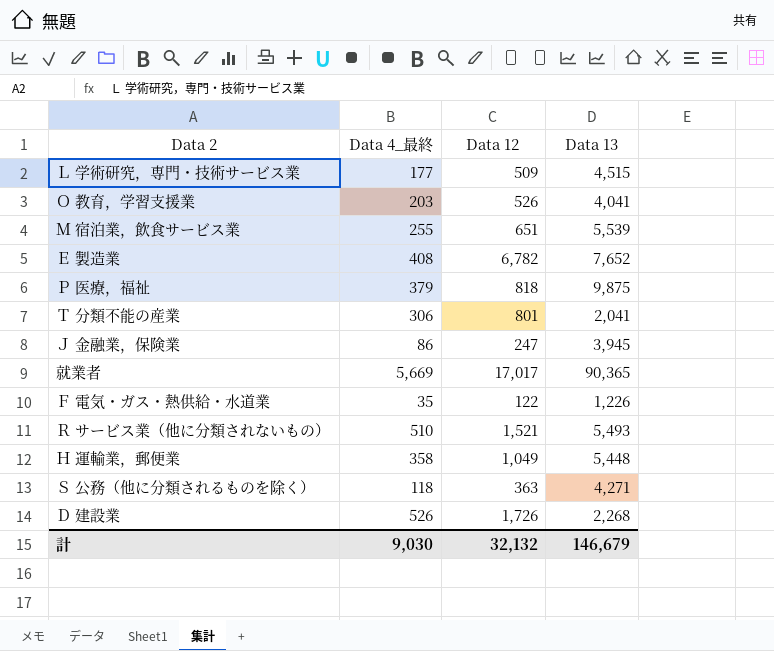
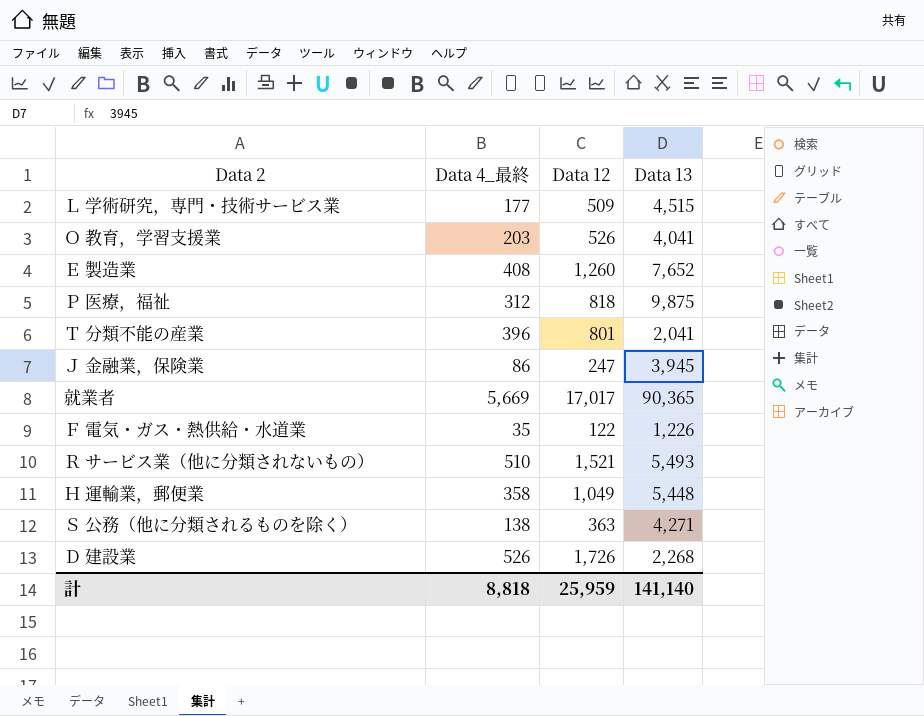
row Ｍ 宿泊業，飲食サービス業: 255 | 651 | 5,539 -> none
Ｅ 製造業 | Data 12: 6,782 -> 1,260
Ｐ 医療，福祉 | Data 4_最終: 379 -> 312
Ｔ 分類不能の産業 | Data 4_最終: 306 -> 396
Ｓ 公務（他に分類されるものを除く） | Data 4_最終: 118 -> 138
計 | Data 4_最終: 9,030 -> 8,818
計 | Data 12: 32,132 -> 25,959
計 | Data 13: 146,679 -> 141,140

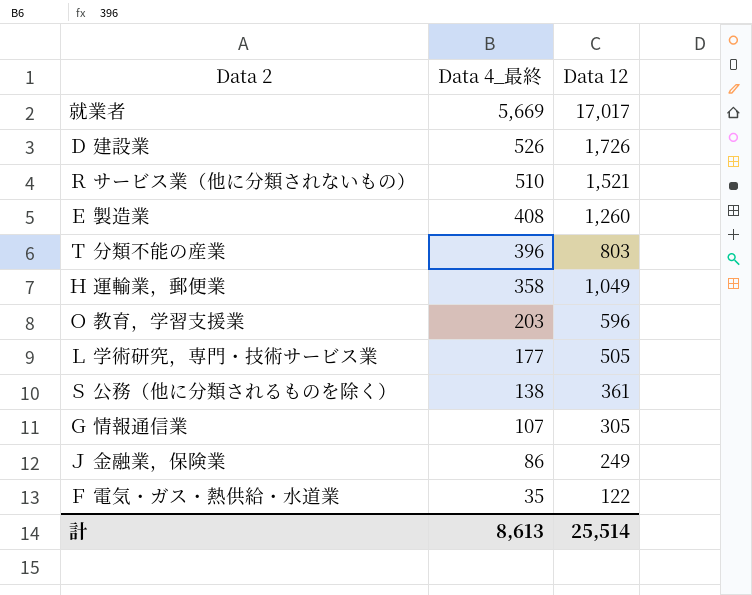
row order: none -> Data 4_最終 descending
column Data 13 | position: 4 -> none
row Ｐ 医療，福祉: 312 | 818 | 9,875 -> none
Ｔ 分類不能の産業 | Data 12: 801 -> 803
Ｏ 教育，学習支援業 | Data 12: 526 -> 596
Ｌ 学術研究，専門・技術サービス業 | Data 12: 509 -> 505
Ｓ 公務（他に分類されるものを除く） | Data 12: 363 -> 361
row Ｇ 情報通信業: none -> 107 | 305
Ｊ 金融業，保険業 | Data 12: 247 -> 249
計 | Data 4_最終: 8,818 -> 8,613
計 | Data 12: 25,959 -> 25,514

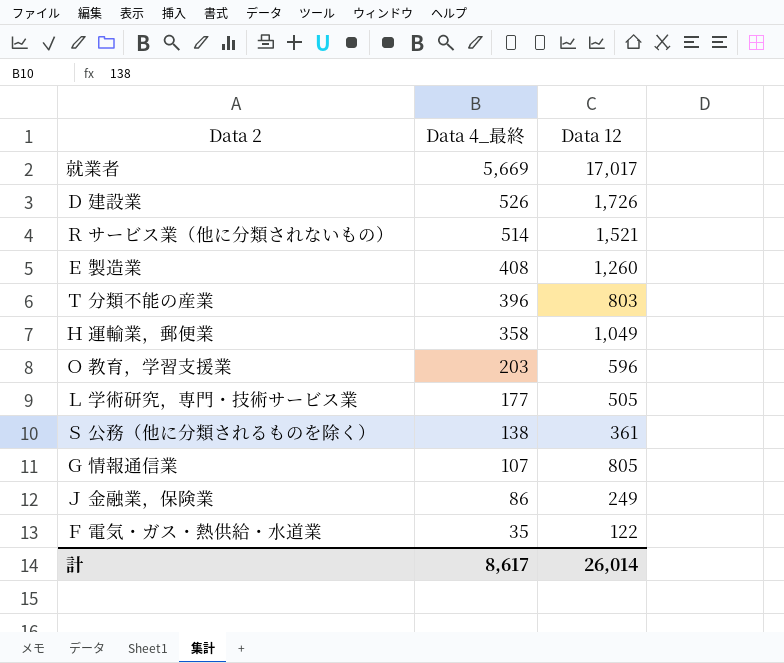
Ｒ サービス業（他に分類されないもの） | Data 4_最終: 510 -> 514
Ｇ 情報通信業 | Data 12: 305 -> 805
計 | Data 4_最終: 8,613 -> 8,617
計 | Data 12: 25,514 -> 26,014

